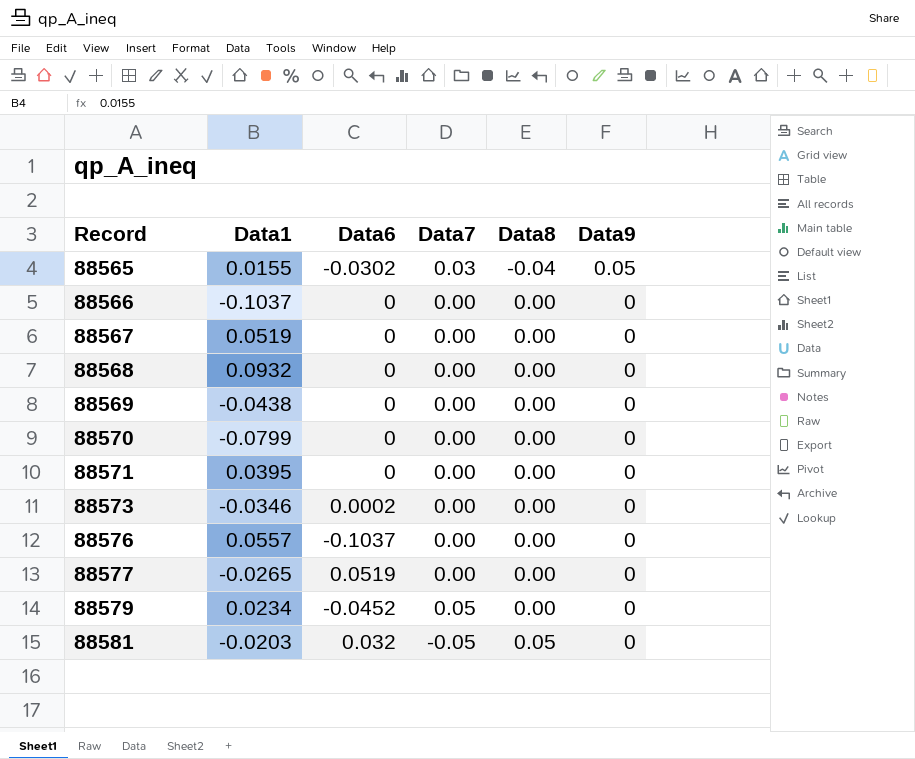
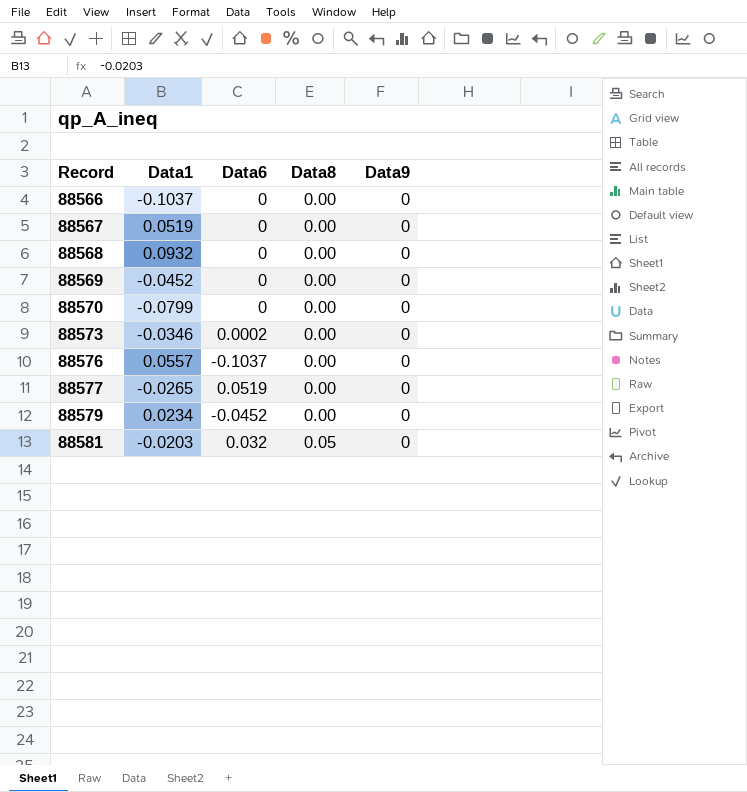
column Data7 | position: 4 -> none
row 88565: 0.0155 | -0.0302 | 0.03 | -0.04 | 0.05 -> none
row 88571: 0.0395 | 0 | 0.00 | 0.00 | 0 -> none
88569 | Data1: -0.0438 -> -0.0452

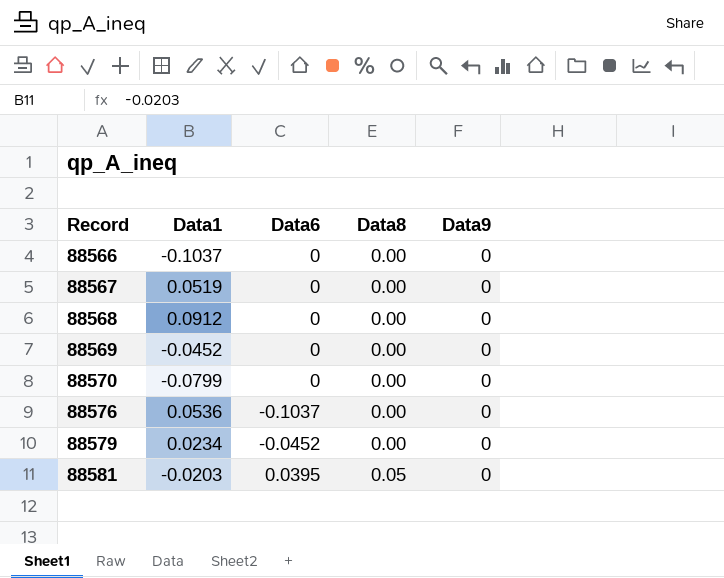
row 88573: -0.0346 | 0.0002 | 0.00 | 0 -> none
row 88577: -0.0265 | 0.0519 | 0.00 | 0 -> none
88568 | Data1: 0.0932 -> 0.0912
88576 | Data1: 0.0557 -> 0.0536
88581 | Data6: 0.032 -> 0.0395

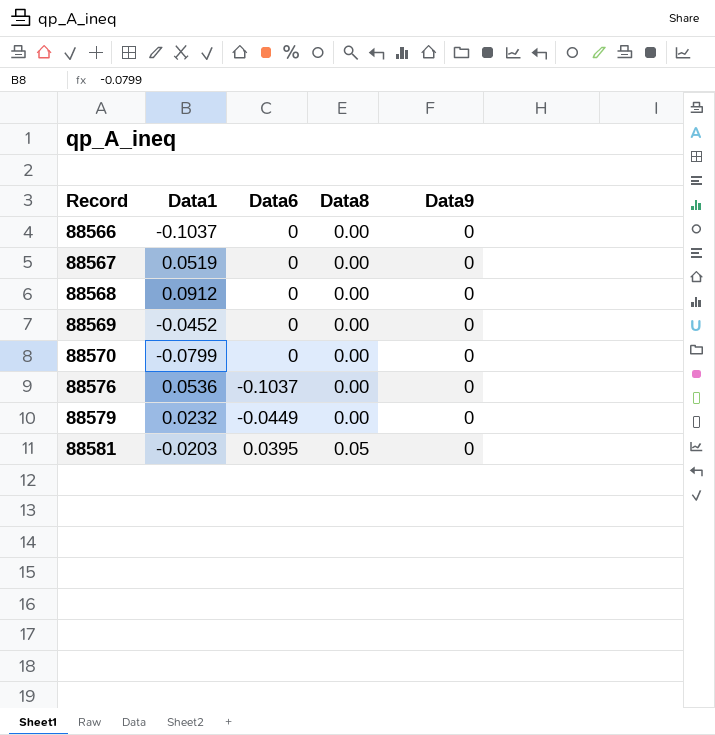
88579 | Data1: 0.0234 -> 0.0232
88579 | Data6: -0.0452 -> -0.0449

